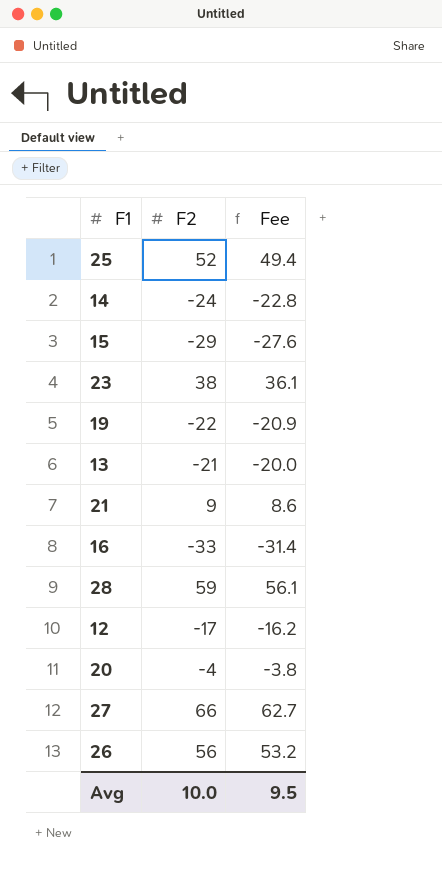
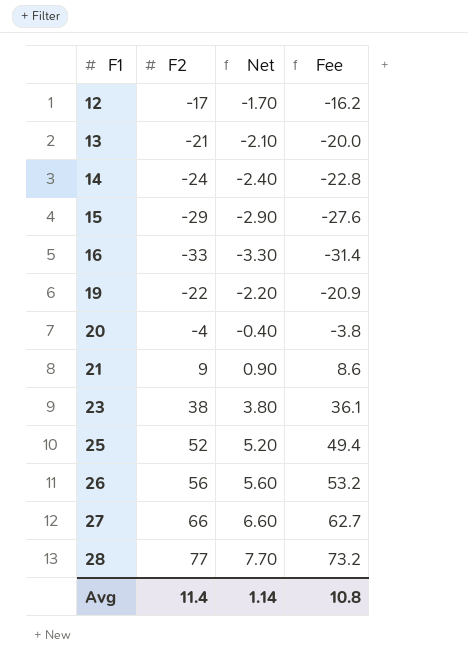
row order: none -> F1 ascending
column Net | formula: none -> [F2] * 0.1
28 | F2: 59 -> 77
28 | Fee: 56.1 -> 73.2
Avg | F2: 10.0 -> 11.4
Avg | Fee: 9.5 -> 10.8

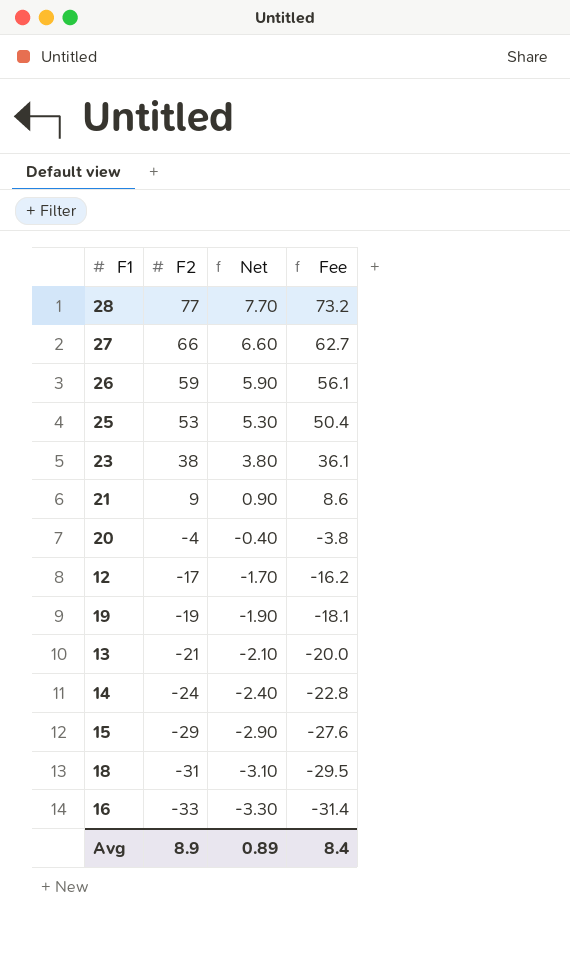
row order: F1 ascending -> F2 descending
26 | F2: 56 -> 59
26 | Net: 5.60 -> 5.90
26 | Fee: 53.2 -> 56.1
25 | F2: 52 -> 53
25 | Net: 5.20 -> 5.30
25 | Fee: 49.4 -> 50.4
19 | F2: -22 -> -19
19 | Net: -2.20 -> -1.90
19 | Fee: -20.9 -> -18.1
row 18: none -> -31 | -3.10 | -29.5
Avg | F2: 11.4 -> 8.9
Avg | Net: 1.14 -> 0.89
Avg | Fee: 10.8 -> 8.4

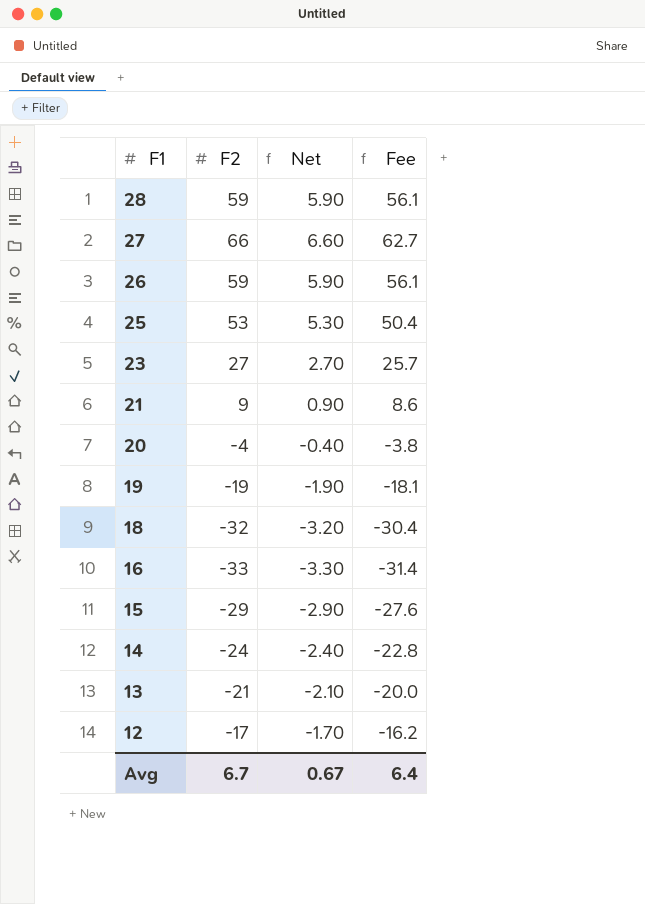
row order: F2 descending -> F1 descending
28 | F2: 77 -> 59
28 | Net: 7.70 -> 5.90
28 | Fee: 73.2 -> 56.1
23 | F2: 38 -> 27
23 | Net: 3.80 -> 2.70
23 | Fee: 36.1 -> 25.7
18 | F2: -31 -> -32
18 | Net: -3.10 -> -3.20
18 | Fee: -29.5 -> -30.4
Avg | F2: 8.9 -> 6.7
Avg | Net: 0.89 -> 0.67
Avg | Fee: 8.4 -> 6.4

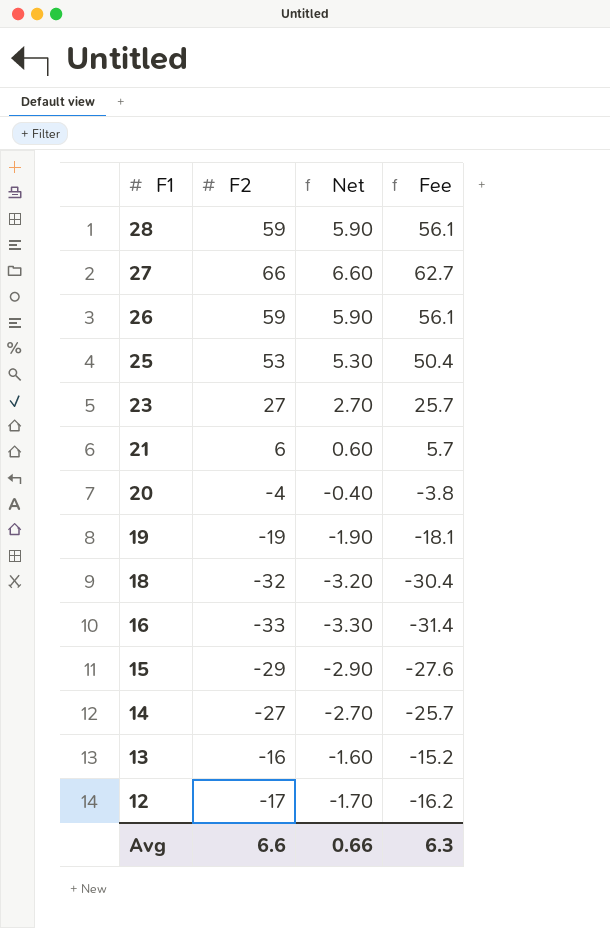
21 | F2: 9 -> 6
21 | Net: 0.90 -> 0.60
21 | Fee: 8.6 -> 5.7
14 | F2: -24 -> -27
14 | Net: -2.40 -> -2.70
14 | Fee: -22.8 -> -25.7
13 | F2: -21 -> -16
13 | Net: -2.10 -> -1.60
13 | Fee: -20.0 -> -15.2
Avg | F2: 6.7 -> 6.6
Avg | Net: 0.67 -> 0.66
Avg | Fee: 6.4 -> 6.3

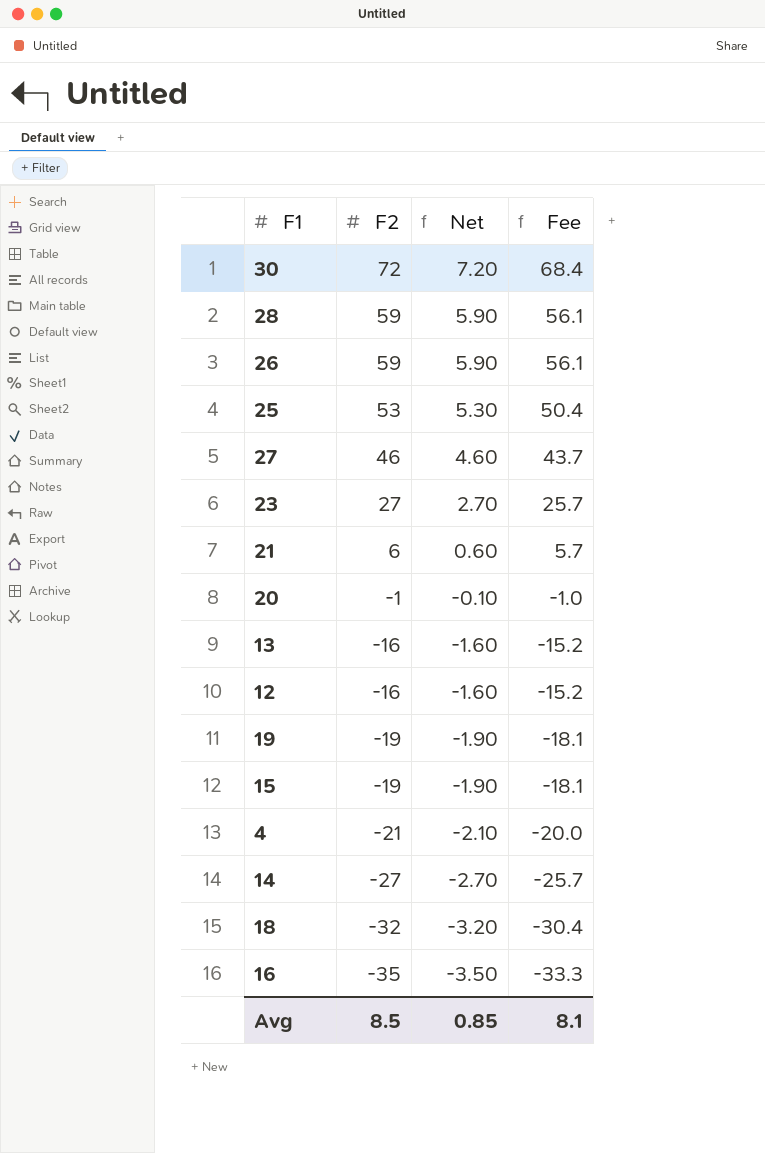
row order: F1 descending -> F2 descending
row 30: none -> 72 | 7.20 | 68.4
27 | F2: 66 -> 46
27 | Net: 6.60 -> 4.60
27 | Fee: 62.7 -> 43.7
20 | F2: -4 -> -1
20 | Net: -0.40 -> -0.10
20 | Fee: -3.8 -> -1.0
12 | F2: -17 -> -16
12 | Net: -1.70 -> -1.60
12 | Fee: -16.2 -> -15.2
15 | F2: -29 -> -19
15 | Net: -2.90 -> -1.90
15 | Fee: -27.6 -> -18.1
row 4: none -> -21 | -2.10 | -20.0
16 | F2: -33 -> -35
16 | Net: -3.30 -> -3.50
16 | Fee: -31.4 -> -33.3
Avg | F2: 6.6 -> 8.5
Avg | Net: 0.66 -> 0.85
Avg | Fee: 6.3 -> 8.1

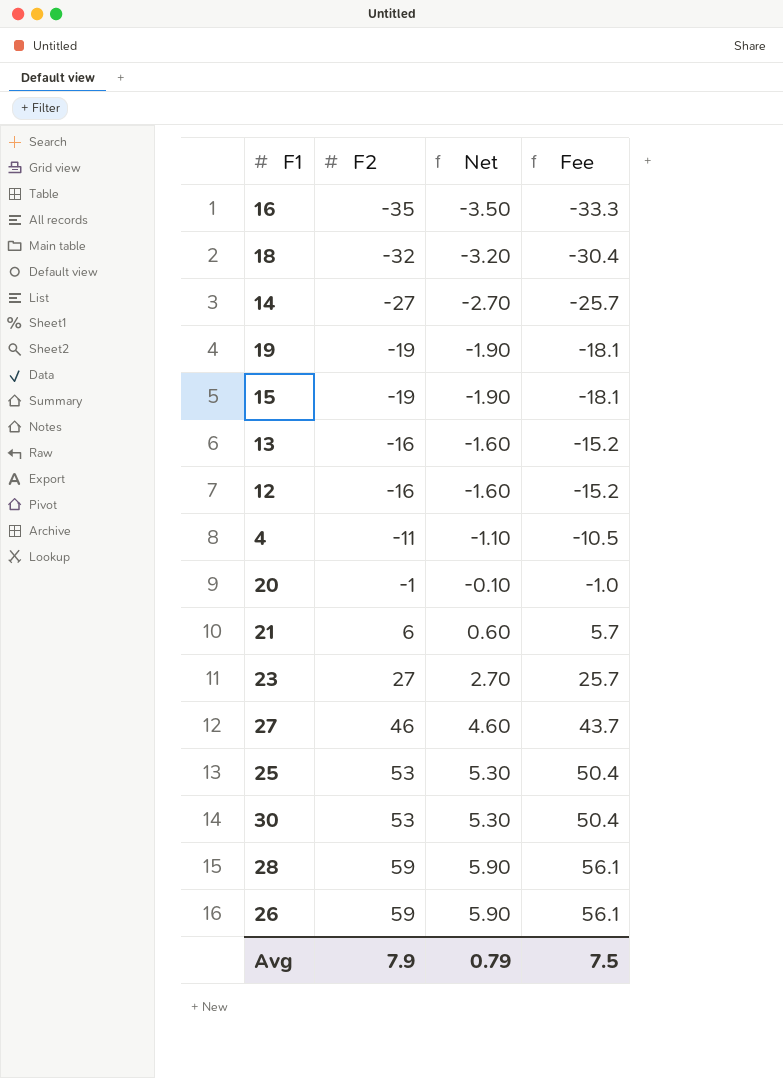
row order: F2 descending -> F2 ascending
4 | F2: -21 -> -11
4 | Net: -2.10 -> -1.10
4 | Fee: -20.0 -> -10.5
30 | F2: 72 -> 53
30 | Net: 7.20 -> 5.30
30 | Fee: 68.4 -> 50.4
Avg | F2: 8.5 -> 7.9
Avg | Net: 0.85 -> 0.79
Avg | Fee: 8.1 -> 7.5

